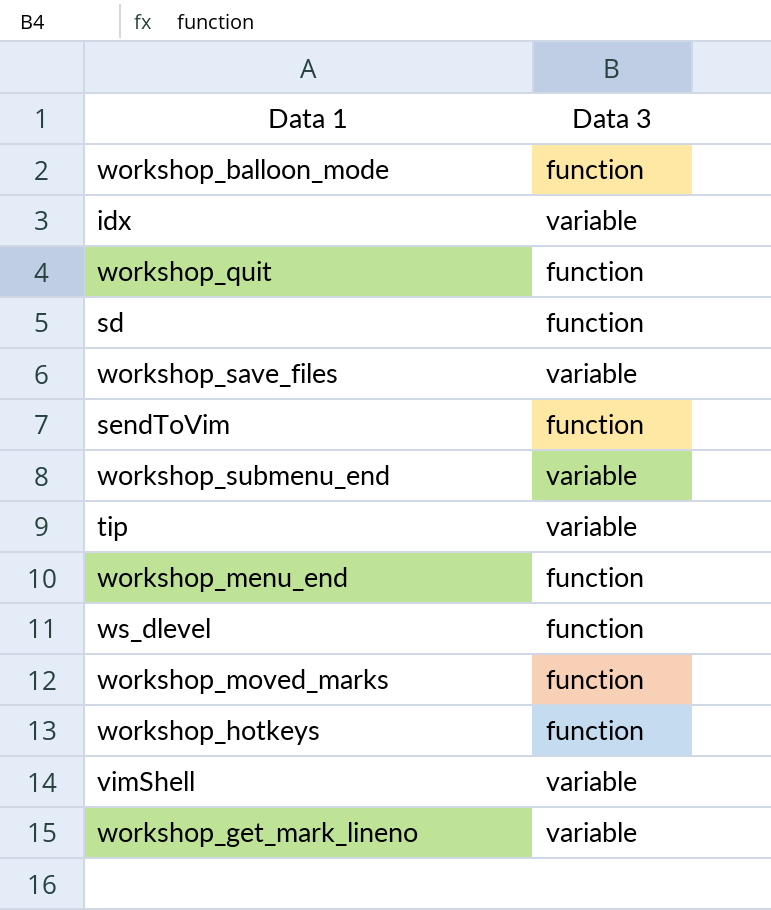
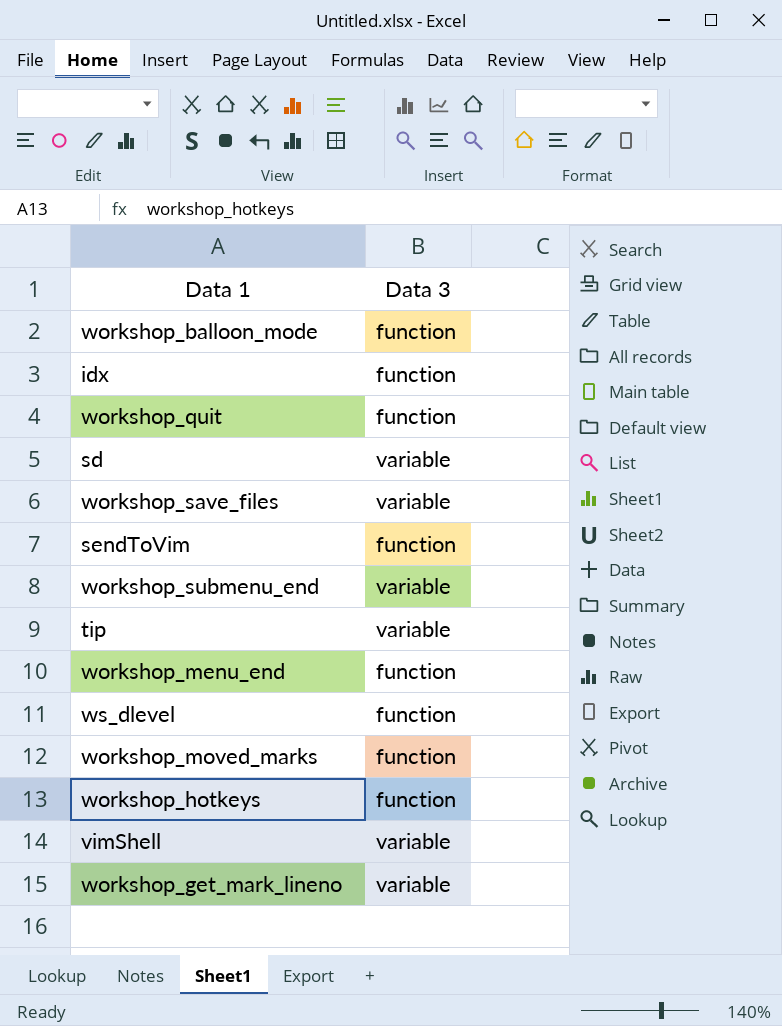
idx | Data 3: variable -> function
sd | Data 3: function -> variable

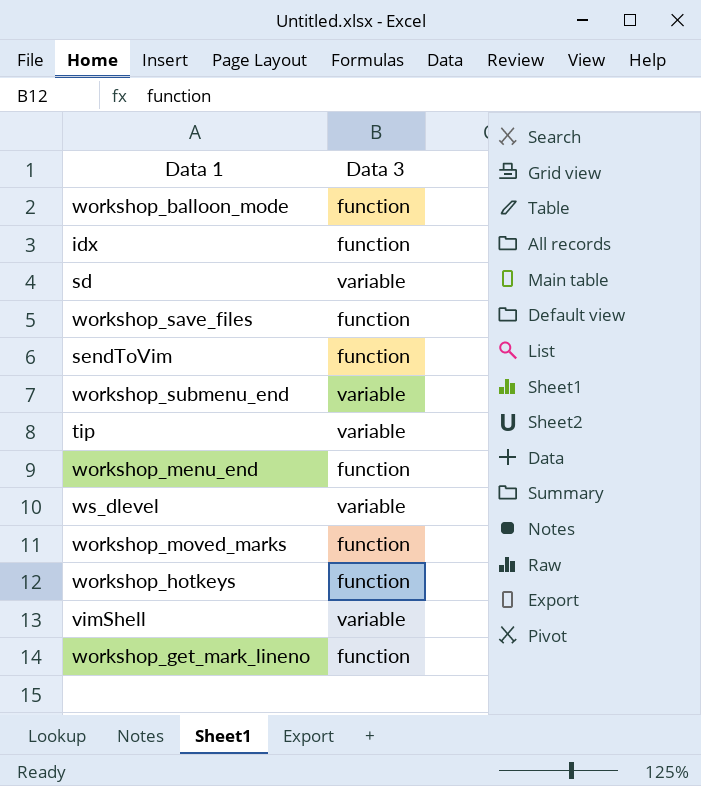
row workshop_quit: function -> none
workshop_save_files | Data 3: variable -> function
ws_dlevel | Data 3: function -> variable
workshop_get_mark_lineno | Data 3: variable -> function

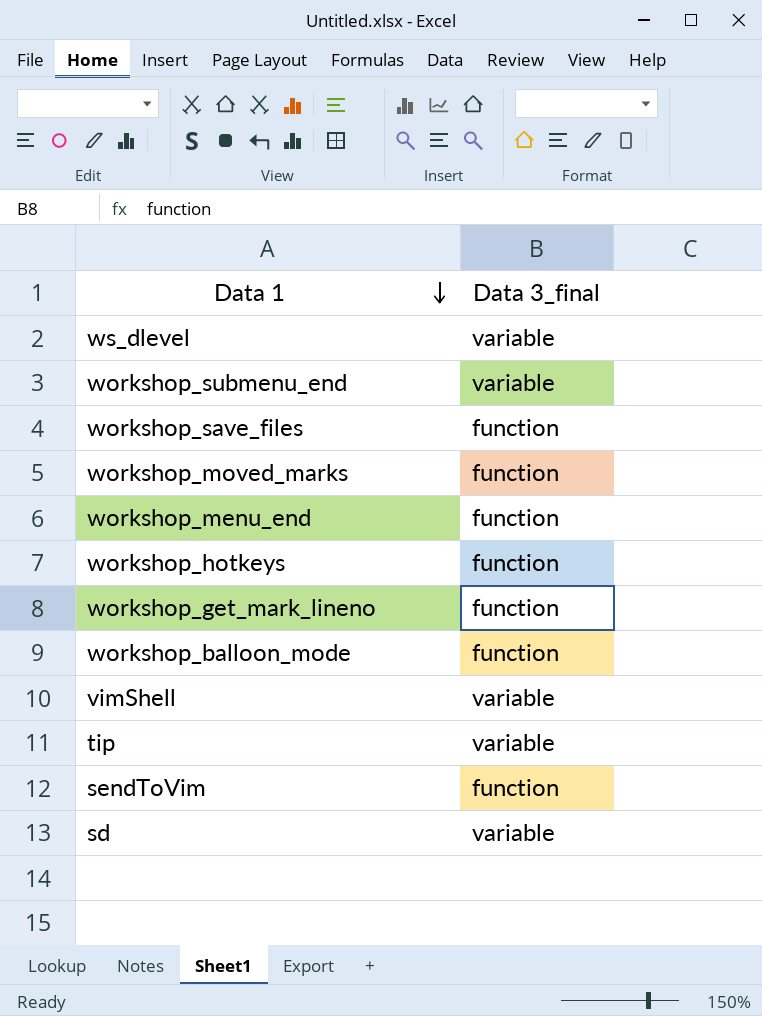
row order: none -> Data 1 descending
column name: Data 3 -> Data 3_final
row idx: function -> none

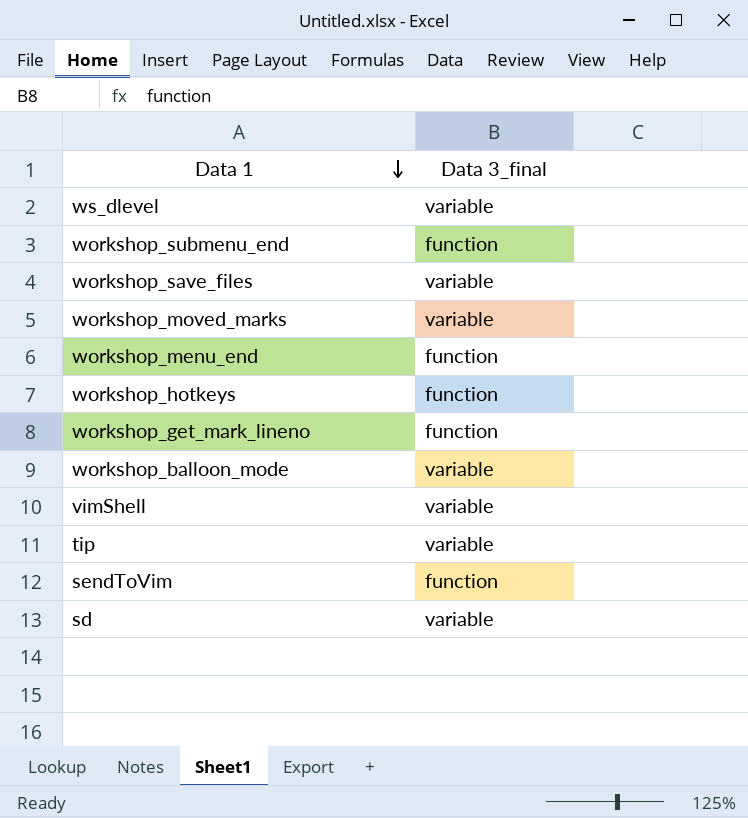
workshop_submenu_end | Data 3_final: variable -> function
workshop_save_files | Data 3_final: function -> variable
workshop_moved_marks | Data 3_final: function -> variable
workshop_balloon_mode | Data 3_final: function -> variable

